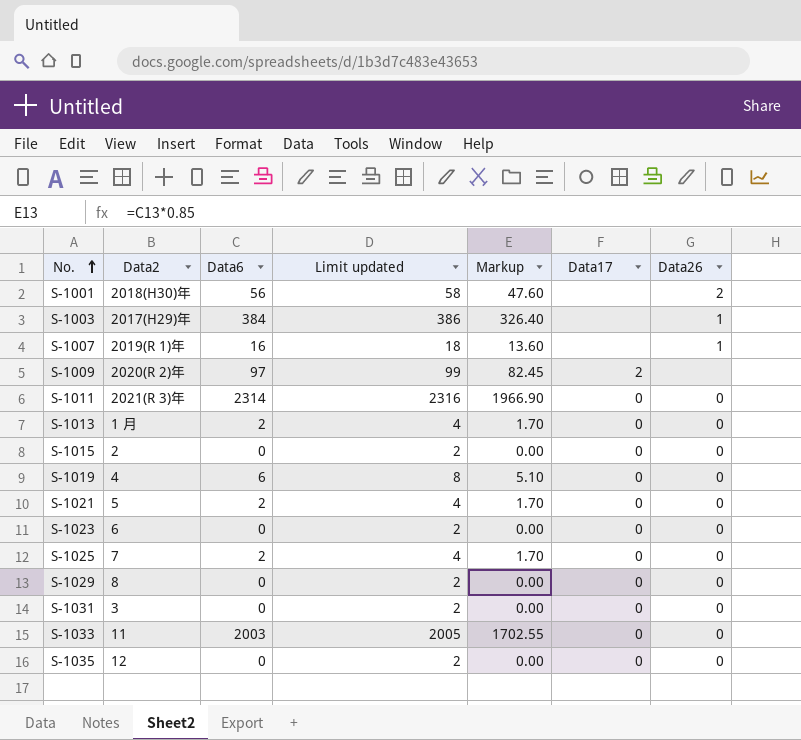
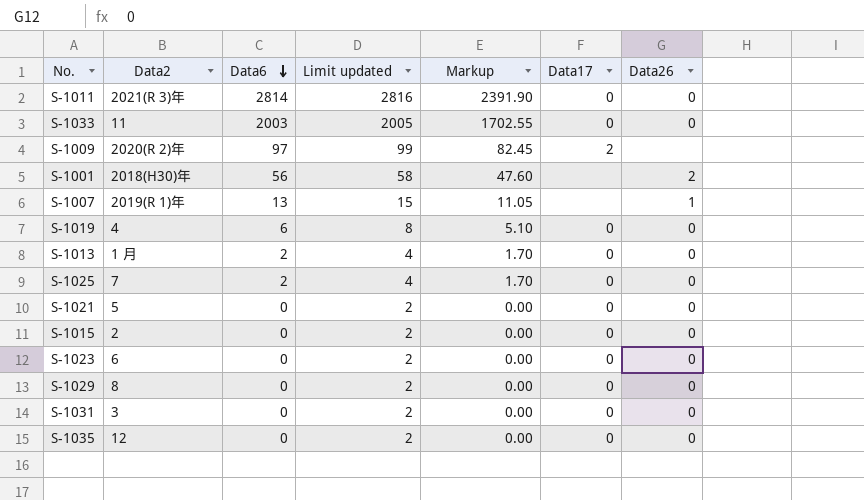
row order: No. ascending -> Data6 descending
row S-1003: 2017(H29)年 | 384 | 386 | 326.40 | none | 1 -> none
S-1011 | Data6: 2314 -> 2814
S-1011 | Limit updated: 2316 -> 2816
S-1011 | Markup: 1966.90 -> 2391.90
S-1007 | Data6: 16 -> 13
S-1007 | Limit updated: 18 -> 15
S-1007 | Markup: 13.60 -> 11.05
S-1021 | Data6: 2 -> 0
S-1021 | Limit updated: 4 -> 2
S-1021 | Markup: 1.70 -> 0.00

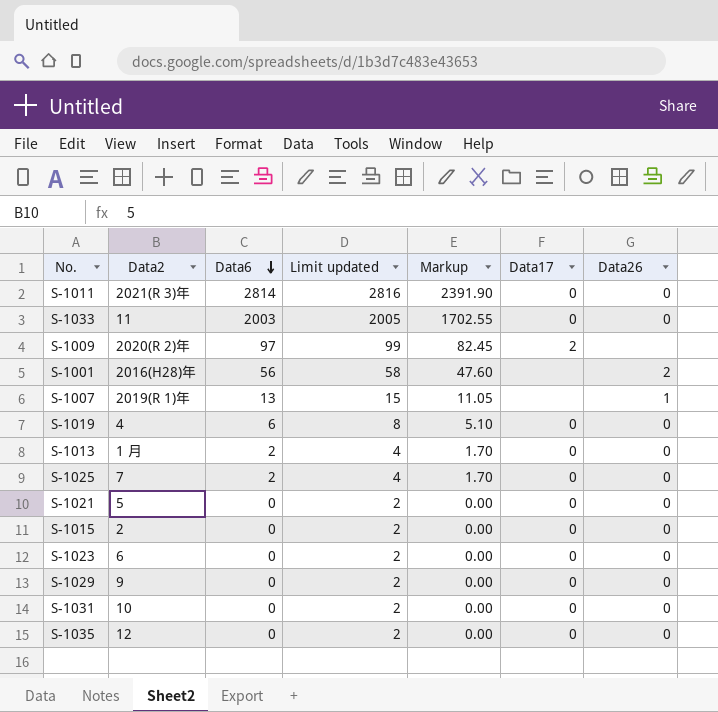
S-1001 | Data2: 2018(H30)年 -> 2016(H28)年
S-1029 | Data2: 8 -> 9
S-1031 | Data2: 3 -> 10

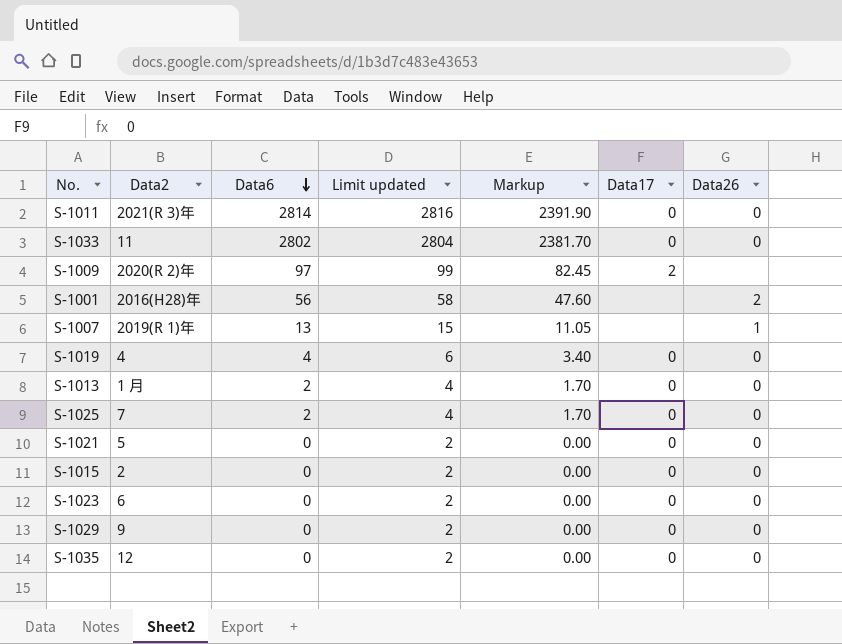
row S-1031: 10 | 0 | 2 | 0.00 | 0 | 0 -> none
S-1033 | Data6: 2003 -> 2802
S-1033 | Limit updated: 2005 -> 2804
S-1033 | Markup: 1702.55 -> 2381.70
S-1019 | Data6: 6 -> 4
S-1019 | Limit updated: 8 -> 6
S-1019 | Markup: 5.10 -> 3.40

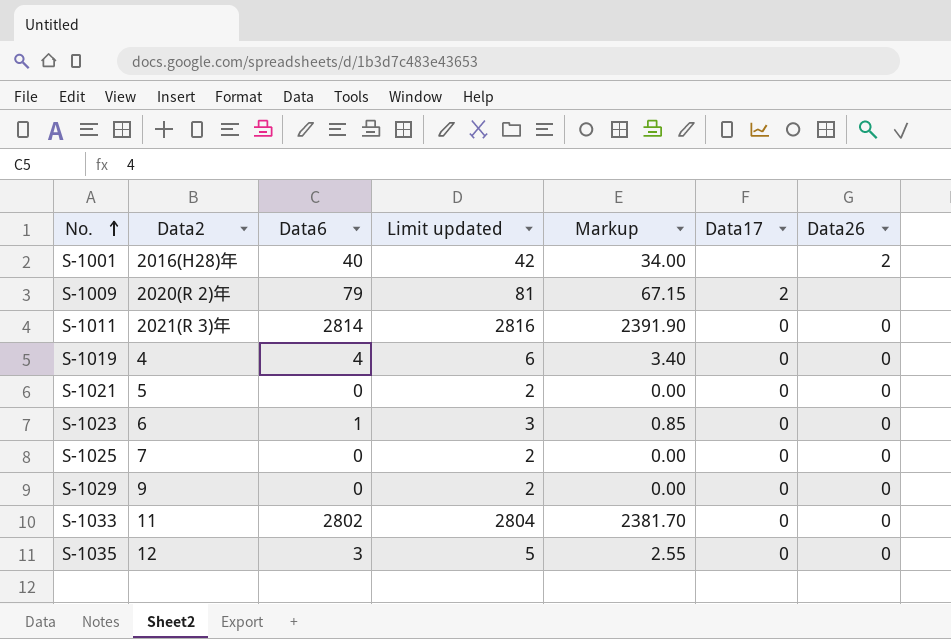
row order: Data6 descending -> No. ascending
row S-1007: 2019(R 1)年 | 13 | 15 | 11.05 | none | 1 -> none
row S-1013: 1 月 | 2 | 4 | 1.70 | 0 | 0 -> none
row S-1015: 2 | 0 | 2 | 0.00 | 0 | 0 -> none
S-1001 | Data6: 56 -> 40
S-1001 | Limit updated: 58 -> 42
S-1001 | Markup: 47.60 -> 34.00
S-1009 | Data6: 97 -> 79
S-1009 | Limit updated: 99 -> 81
S-1009 | Markup: 82.45 -> 67.15
S-1023 | Data6: 0 -> 1
S-1023 | Limit updated: 2 -> 3
S-1023 | Markup: 0.00 -> 0.85
S-1025 | Data6: 2 -> 0
S-1025 | Limit updated: 4 -> 2
S-1025 | Markup: 1.70 -> 0.00
S-1035 | Data6: 0 -> 3
S-1035 | Limit updated: 2 -> 5
S-1035 | Markup: 0.00 -> 2.55

